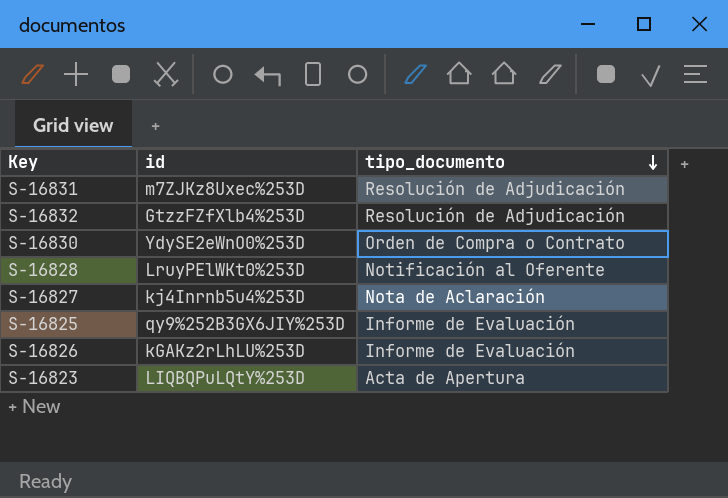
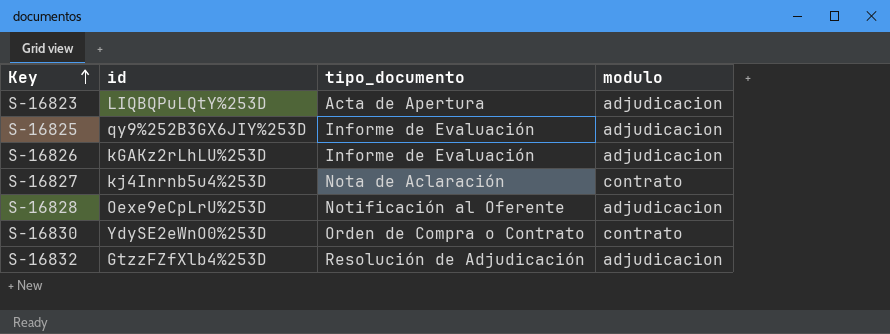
row order: tipo_documento descending -> Key ascending
column modulo | position: none -> 4
row S-16831: m7ZJKz8Uxec%253D | Resolución de Adjudicación -> none
S-16828 | id: LruyPElWKt0%253D -> Oexe9eCpLrU%253D

